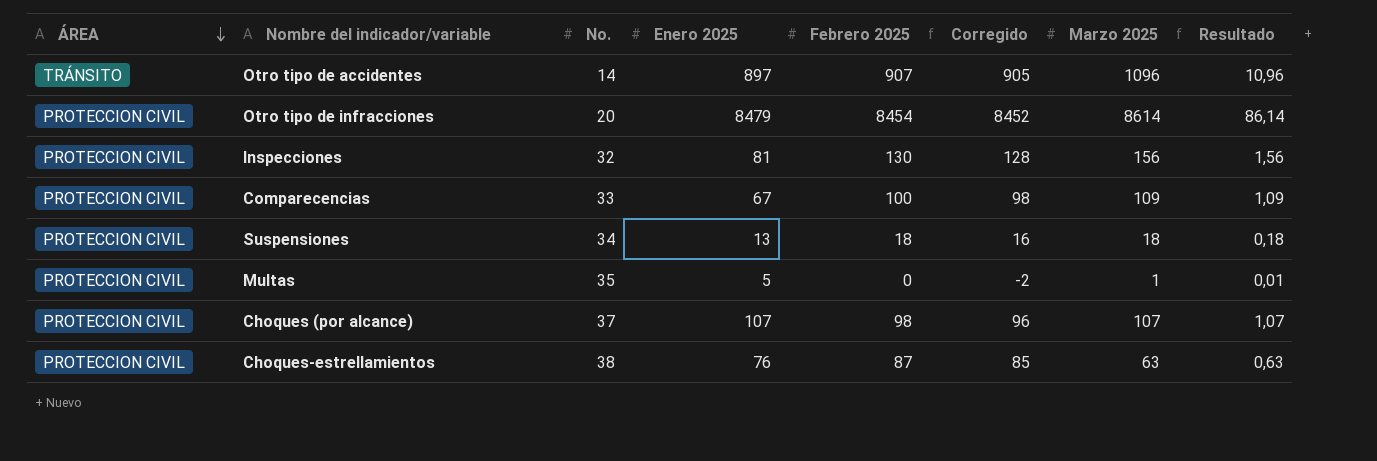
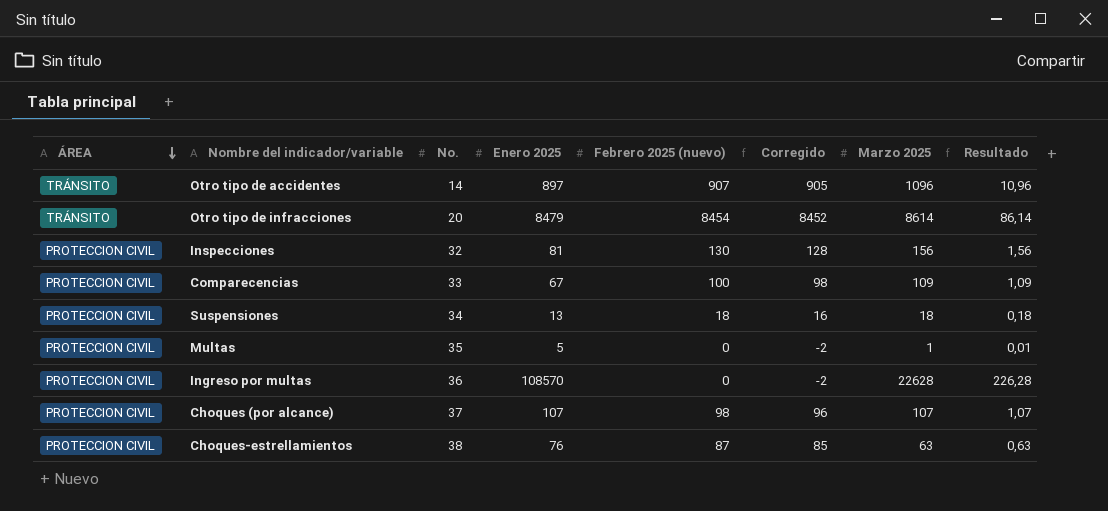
column name: Febrero 2025 -> Febrero 2025 (nuevo)
Otro tipo de infracciones | ÁREA: PROTECCION CIVIL -> TRÁNSITO
row Ingreso por multas: none -> PROTECCION CIVIL | 36 | 108570 | 0 | -2 | 22628 | 226,28

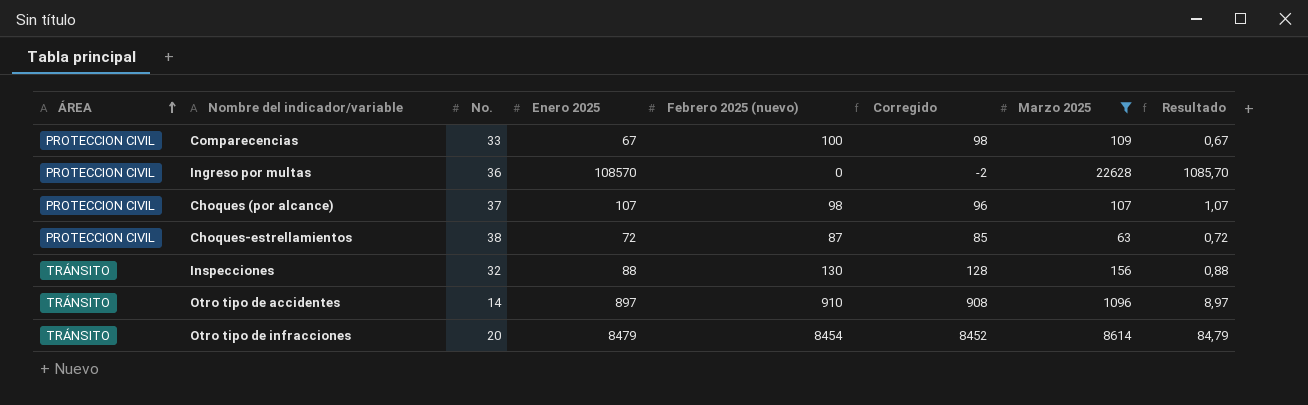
filter: none -> Marzo 2025 >= 63
row order: ÁREA descending -> ÁREA ascending
column Resultado | formula: [Marzo 2025] * 0,01 -> [Enero 2025] * 0,01
Choques-estrellamientos | Enero 2025: 76 -> 72
Inspecciones | ÁREA: PROTECCION CIVIL -> TRÁNSITO
Inspecciones | Enero 2025: 81 -> 88
Otro tipo de accidentes | Febrero 2025 (nuevo): 907 -> 910
Otro tipo de accidentes | Corregido: 905 -> 908

